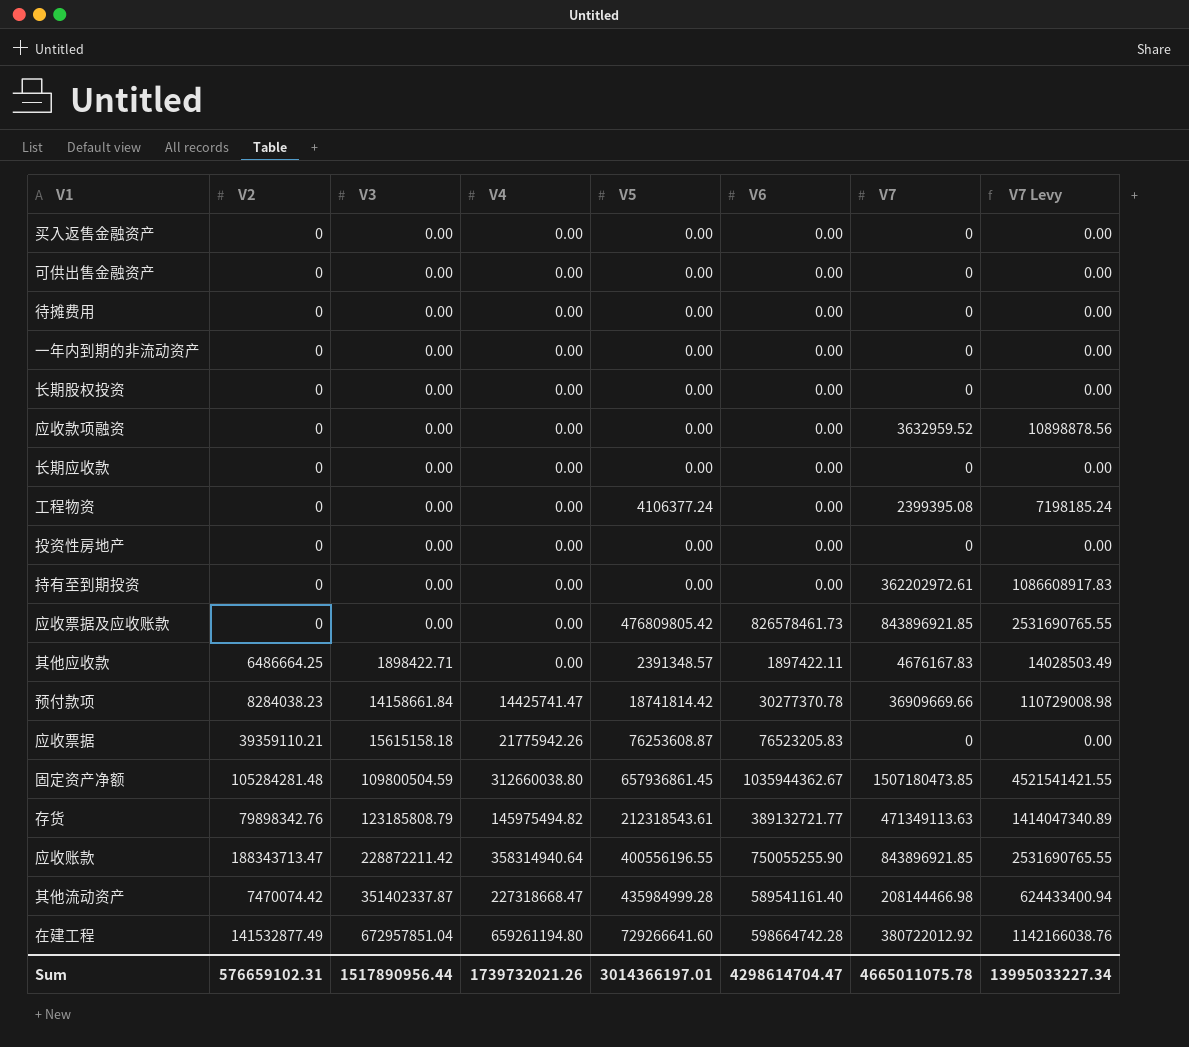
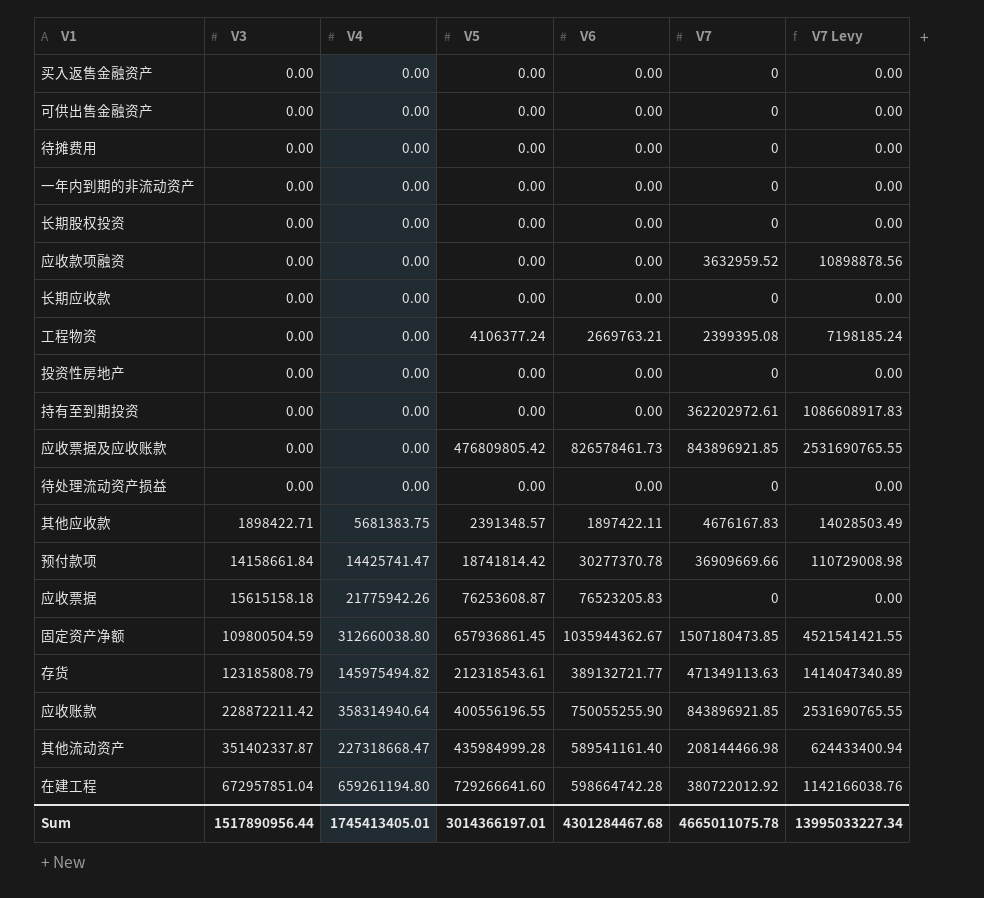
column V2 | position: 2 -> none
工程物资 | V6: 0.00 -> 2669763.21
row 待处理流动资产损益: none -> 0.00 | 0.00 | 0.00 | 0.00 | 0 | 0.00
其他应收款 | V4: 0.00 -> 5681383.75
Sum | V4: 1739732021.26 -> 1745413405.01
Sum | V6: 4298614704.47 -> 4301284467.68

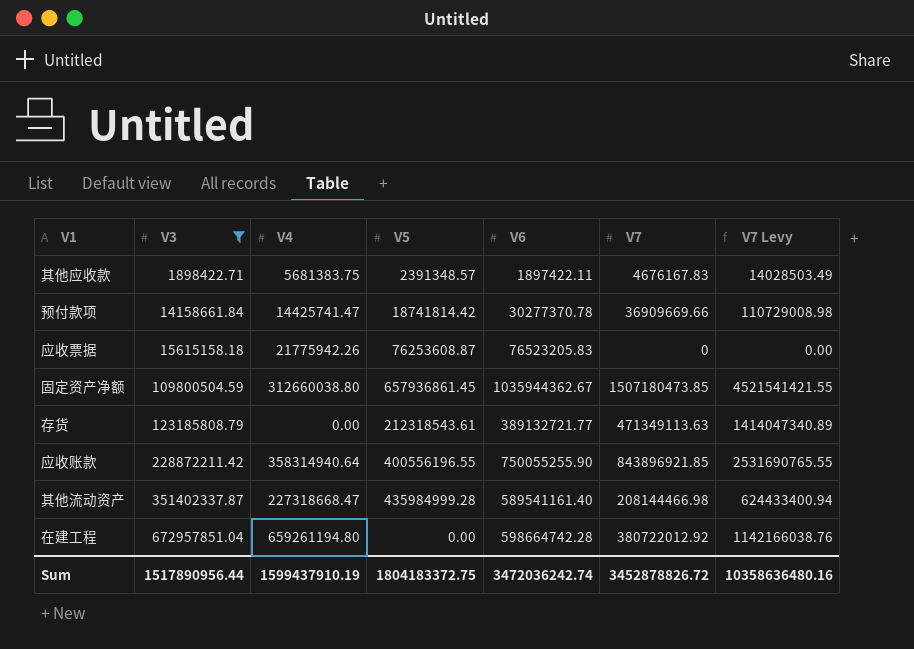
filter: none -> V3 != 0.00
存货 | V4: 145975494.82 -> 0.00
在建工程 | V5: 729266641.60 -> 0.00
Sum | V4: 1745413405.01 -> 1599437910.19
Sum | V5: 3014366197.01 -> 1804183372.75
Sum | V6: 4301284467.68 -> 3472036242.74
Sum | V7: 4665011075.78 -> 3452878826.72
Sum | V7 Levy: 13995033227.34 -> 10358636480.16

